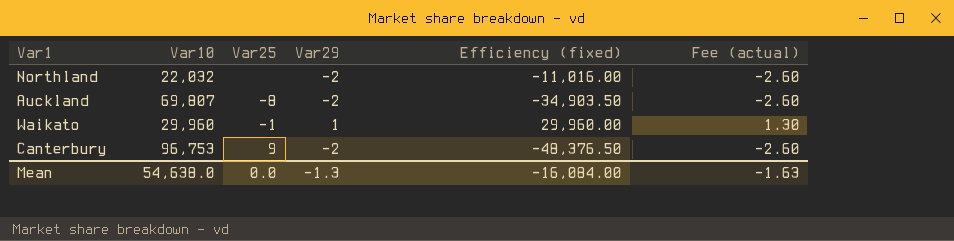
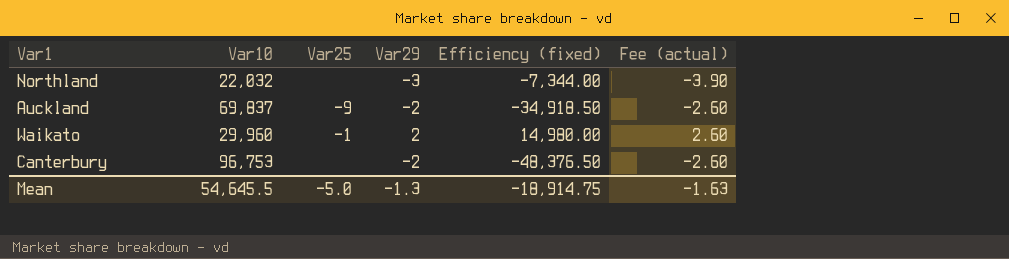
Northland | Var29: -2 -> -3
Northland | Efficiency (fixed): -11,016.00 -> -7,344.00
Northland | Fee (actual): -2.60 -> -3.90
Auckland | Var10: 69,807 -> 69,837
Auckland | Var25: -8 -> -9
Auckland | Efficiency (fixed): -34,903.50 -> -34,918.50
Waikato | Var29: 1 -> 2
Waikato | Efficiency (fixed): 29,960.00 -> 14,980.00
Waikato | Fee (actual): 1.30 -> 2.60
Canterbury | Var25: 9 -> none
Mean | Var10: 54,638.0 -> 54,645.5
Mean | Var25: 0.0 -> -5.0
Mean | Efficiency (fixed): -16,084.00 -> -18,914.75

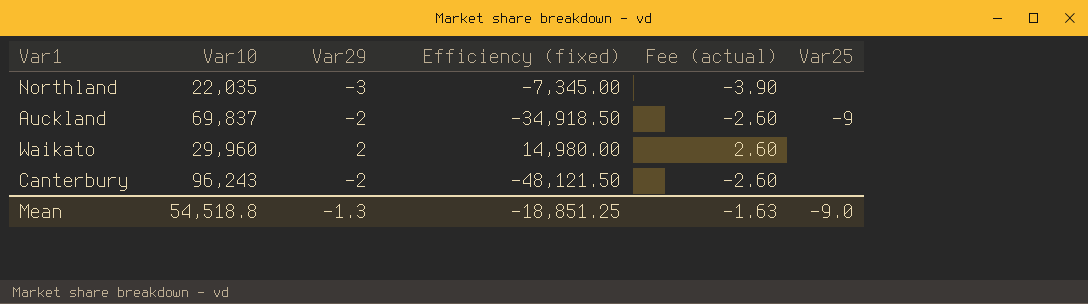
column Var25 | position: 3 -> 6
Northland | Var10: 22,032 -> 22,035
Northland | Efficiency (fixed): -7,344.00 -> -7,345.00
Waikato | Var25: -1 -> none
Canterbury | Var10: 96,753 -> 96,243
Canterbury | Efficiency (fixed): -48,376.50 -> -48,121.50
Mean | Var10: 54,645.5 -> 54,518.8
Mean | Efficiency (fixed): -18,914.75 -> -18,851.25
Mean | Var25: -5.0 -> -9.0

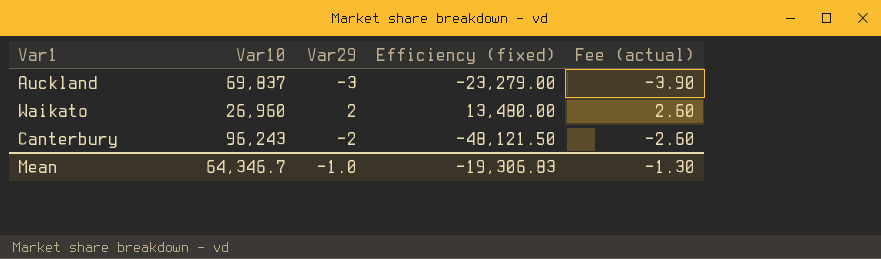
column Var25 | position: 6 -> none
row Northland: 22,035 | -3 | -7,345.00 | -3.90 | none -> none
Auckland | Var29: -2 -> -3
Auckland | Efficiency (fixed): -34,918.50 -> -23,279.00
Auckland | Fee (actual): -2.60 -> -3.90
Waikato | Var10: 29,960 -> 26,960
Waikato | Efficiency (fixed): 14,980.00 -> 13,480.00
Mean | Var10: 54,518.8 -> 64,346.7
Mean | Var29: -1.3 -> -1.0
Mean | Efficiency (fixed): -18,851.25 -> -19,306.83
Mean | Fee (actual): -1.63 -> -1.30

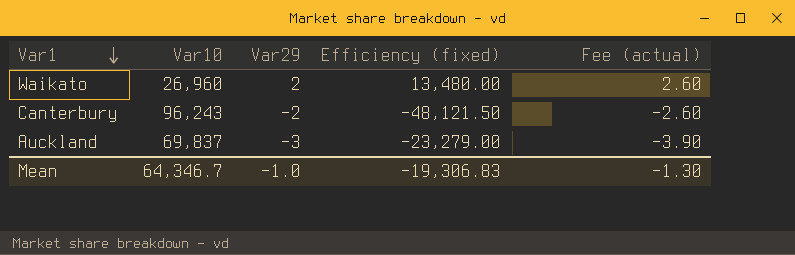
row order: none -> Var1 descending

